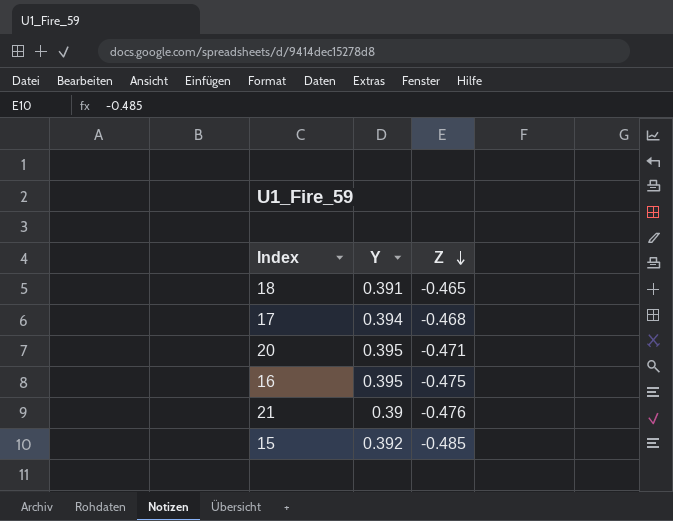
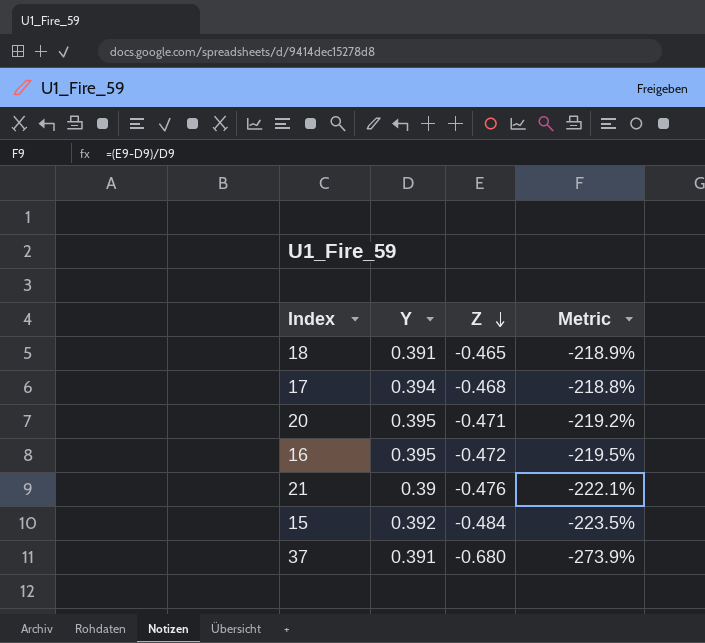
column Metric | formula: none -> ([Z] - [Y]) / [Y]
16 | Z: -0.475 -> -0.472
15 | Z: -0.485 -> -0.484
row 37: none -> 0.391 | -0.680 | -273.9%

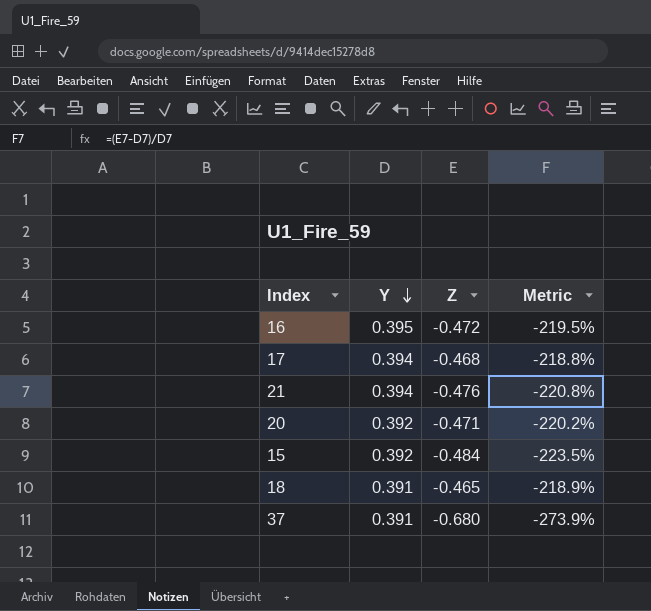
row order: Z descending -> Y descending
21 | Y: 0.39 -> 0.394
21 | Metric: -222.1% -> -220.8%
20 | Y: 0.395 -> 0.392
20 | Metric: -219.2% -> -220.2%

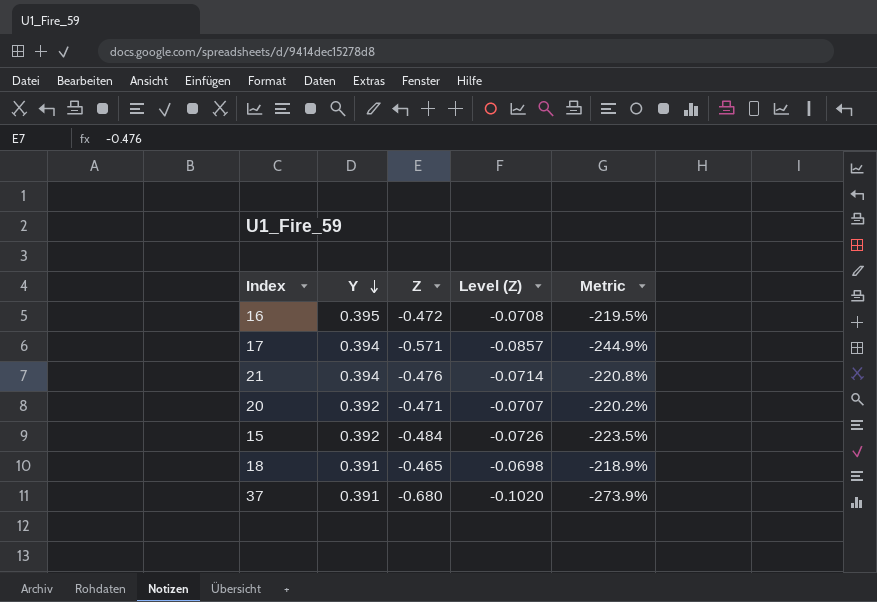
column Level (Z) | formula: none -> [Z] * 0.15
17 | Z: -0.468 -> -0.571
17 | Metric: -218.8% -> -244.9%

